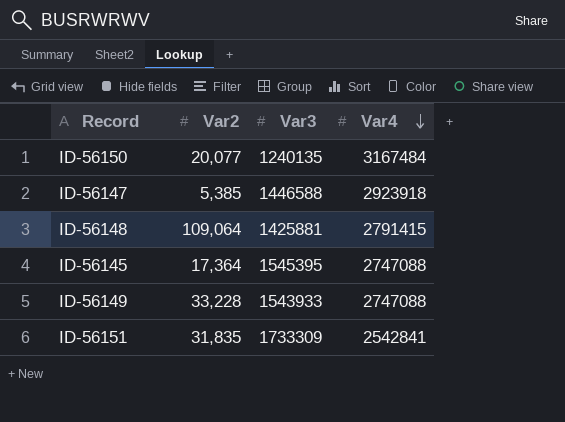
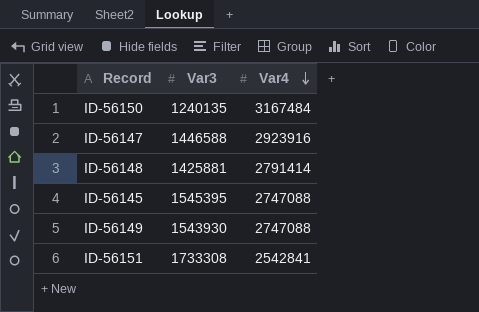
column Var2 | position: 2 -> none
ID-56147 | Var4: 2923918 -> 2923916
ID-56148 | Var4: 2791415 -> 2791414
ID-56149 | Var3: 1543933 -> 1543930
ID-56151 | Var3: 1733309 -> 1733308

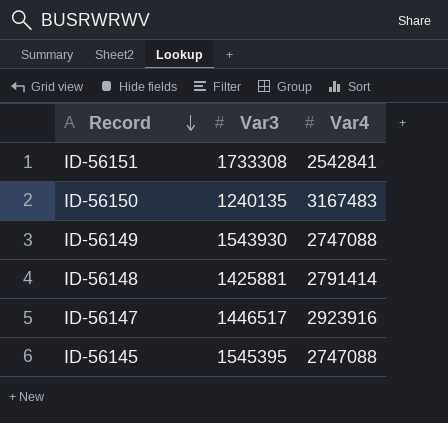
row order: Var4 descending -> Record descending
ID-56150 | Var4: 3167484 -> 3167483
ID-56147 | Var3: 1446588 -> 1446517

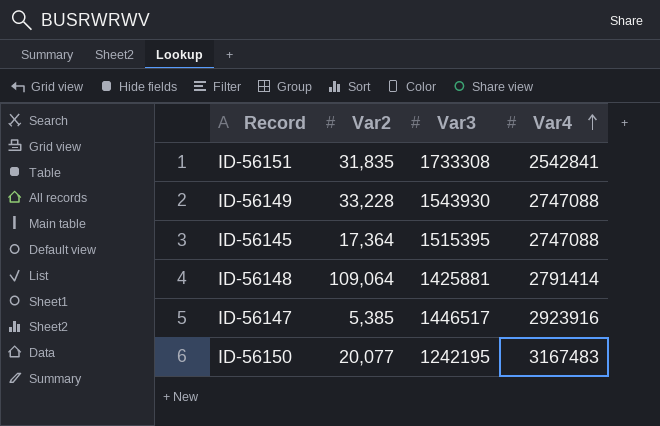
row order: Record descending -> Var4 ascending
column Var2 | position: none -> 2
ID-56145 | Var3: 1545395 -> 1515395
ID-56150 | Var3: 1240135 -> 1242195

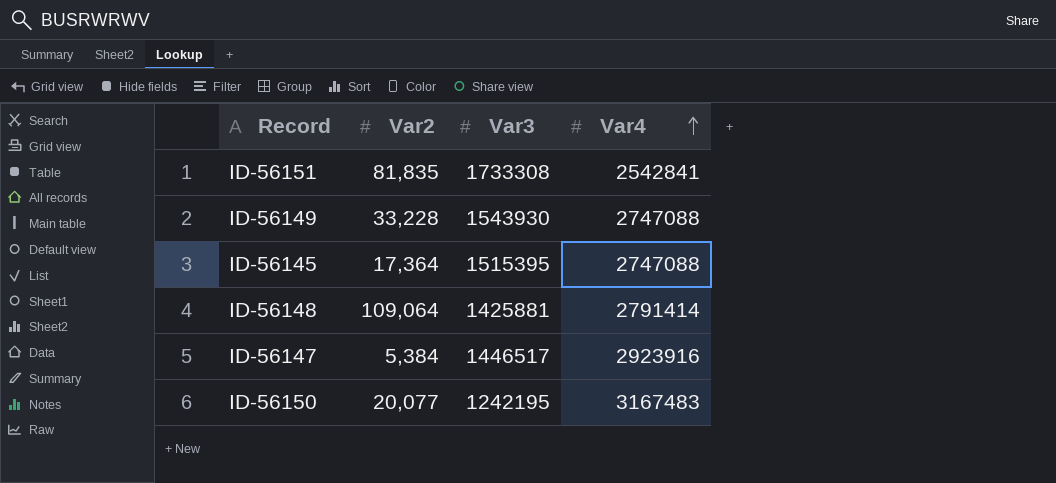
ID-56151 | Var2: 31,835 -> 81,835
ID-56147 | Var2: 5,385 -> 5,384

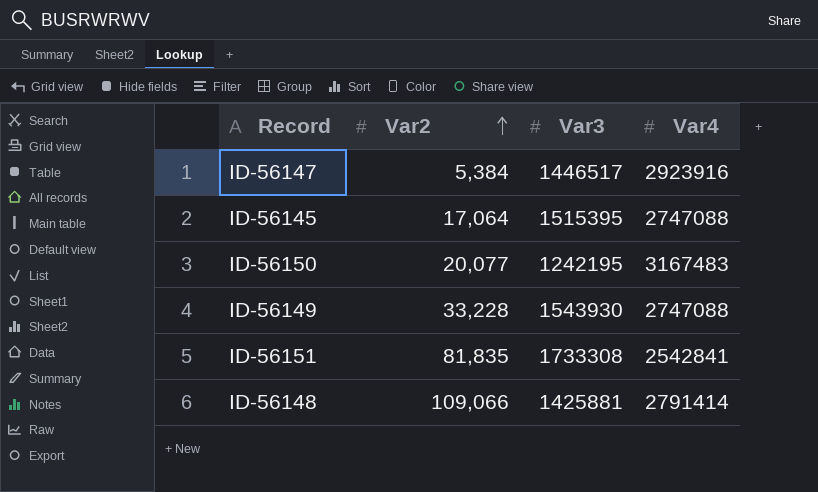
row order: Var4 ascending -> Var2 ascending
ID-56145 | Var2: 17,364 -> 17,064
ID-56148 | Var2: 109,064 -> 109,066

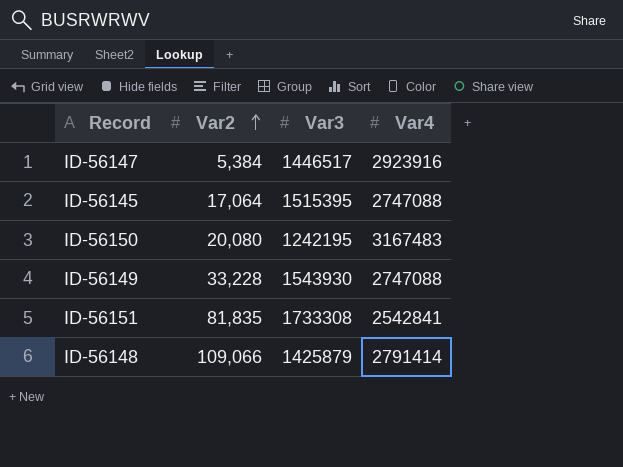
ID-56150 | Var2: 20,077 -> 20,080
ID-56148 | Var3: 1425881 -> 1425879

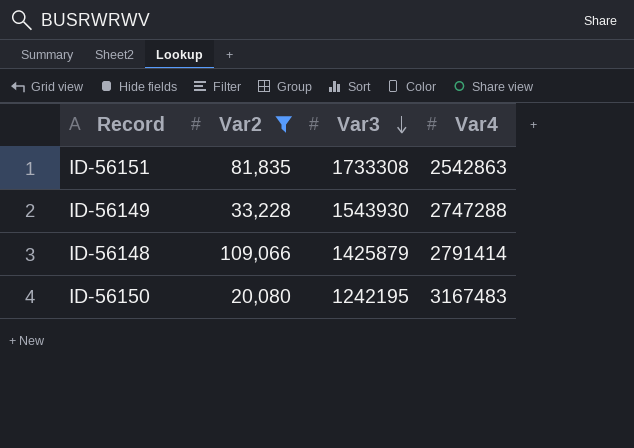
filter: none -> Var2 >= 20,080
row order: Var2 ascending -> Var3 descending
ID-56151 | Var4: 2542841 -> 2542863
ID-56149 | Var4: 2747088 -> 2747288

